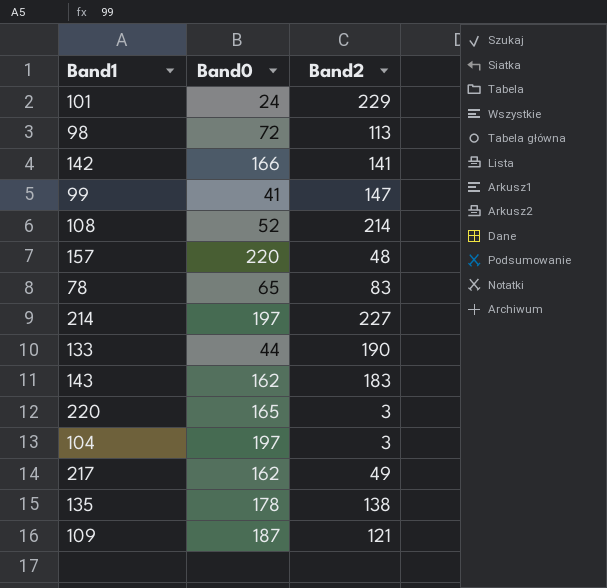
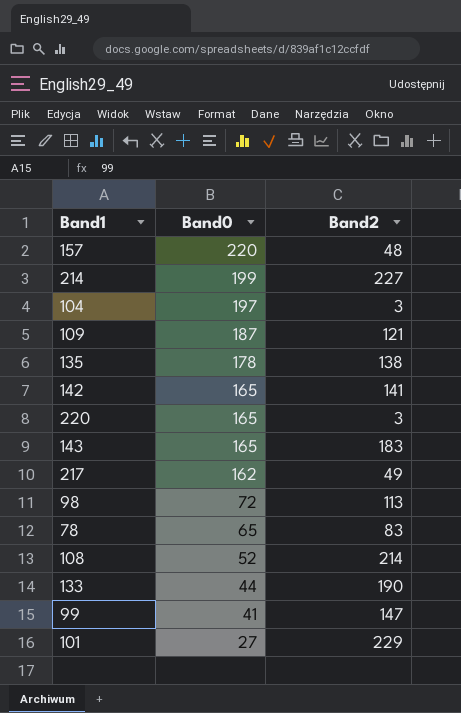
row order: none -> Band0 descending
214 | Band0: 197 -> 199
142 | Band0: 166 -> 165
143 | Band0: 162 -> 165
101 | Band0: 24 -> 27

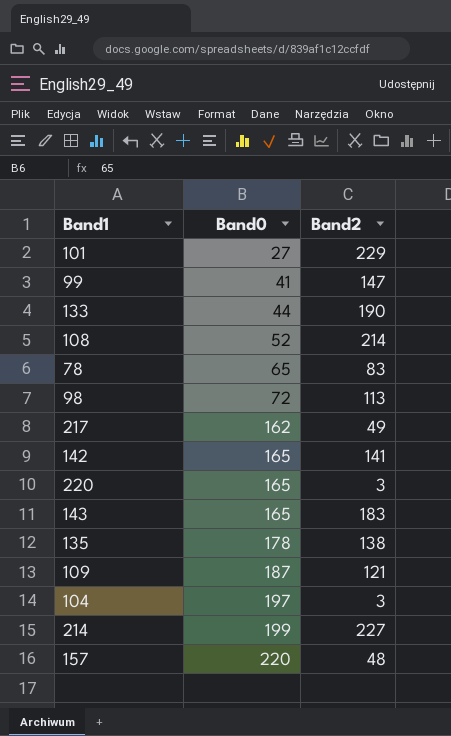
row order: Band0 descending -> Band0 ascending

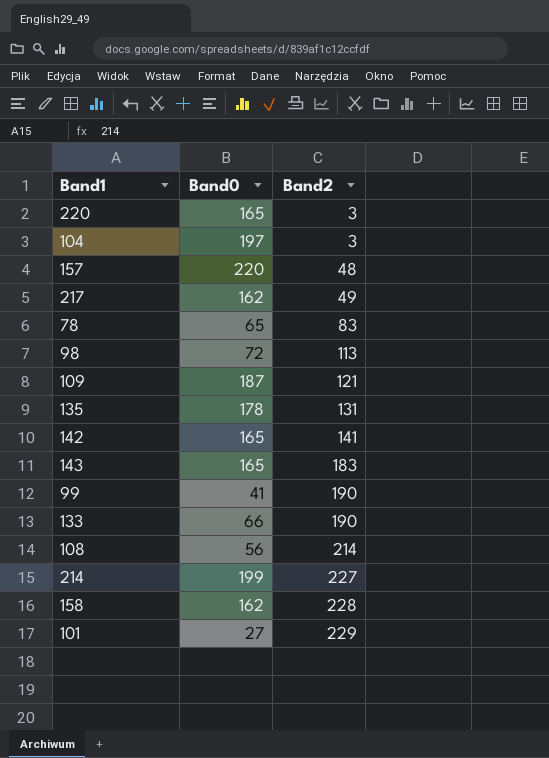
row order: Band0 ascending -> Band2 ascending
135 | Band2: 138 -> 131
99 | Band2: 147 -> 190
133 | Band0: 44 -> 66
108 | Band0: 52 -> 56
row 158: none -> 162 | 228

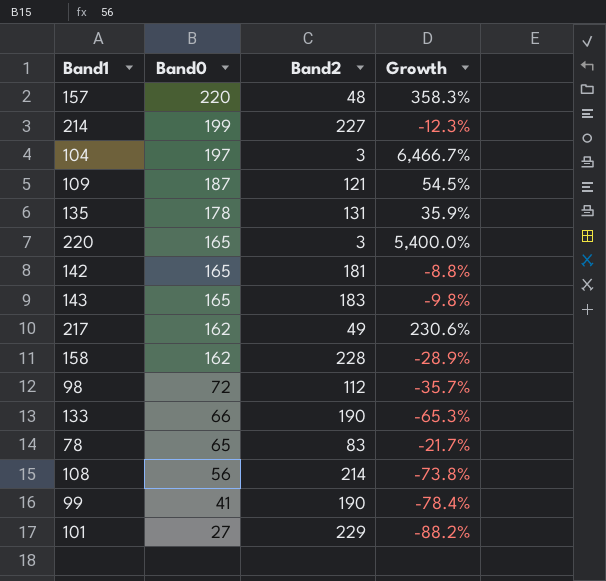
row order: Band2 ascending -> Band0 descending
column Growth | formula: none -> ([Band0] - [Band2]) / [Band2]
142 | Band2: 141 -> 181
98 | Band2: 113 -> 112

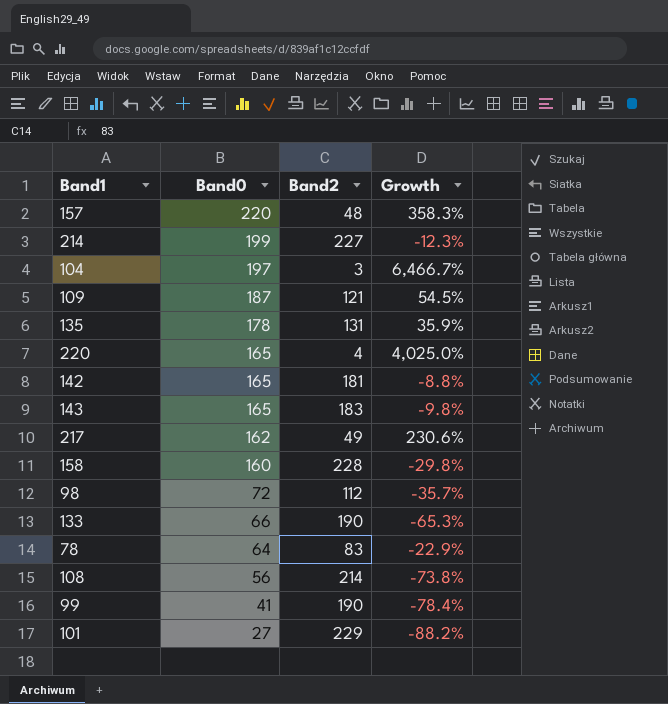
220 | Band2: 3 -> 4
220 | Growth: 5,400.0% -> 4,025.0%
158 | Band0: 162 -> 160
158 | Growth: -28.9% -> -29.8%
78 | Band0: 65 -> 64
78 | Growth: -21.7% -> -22.9%

